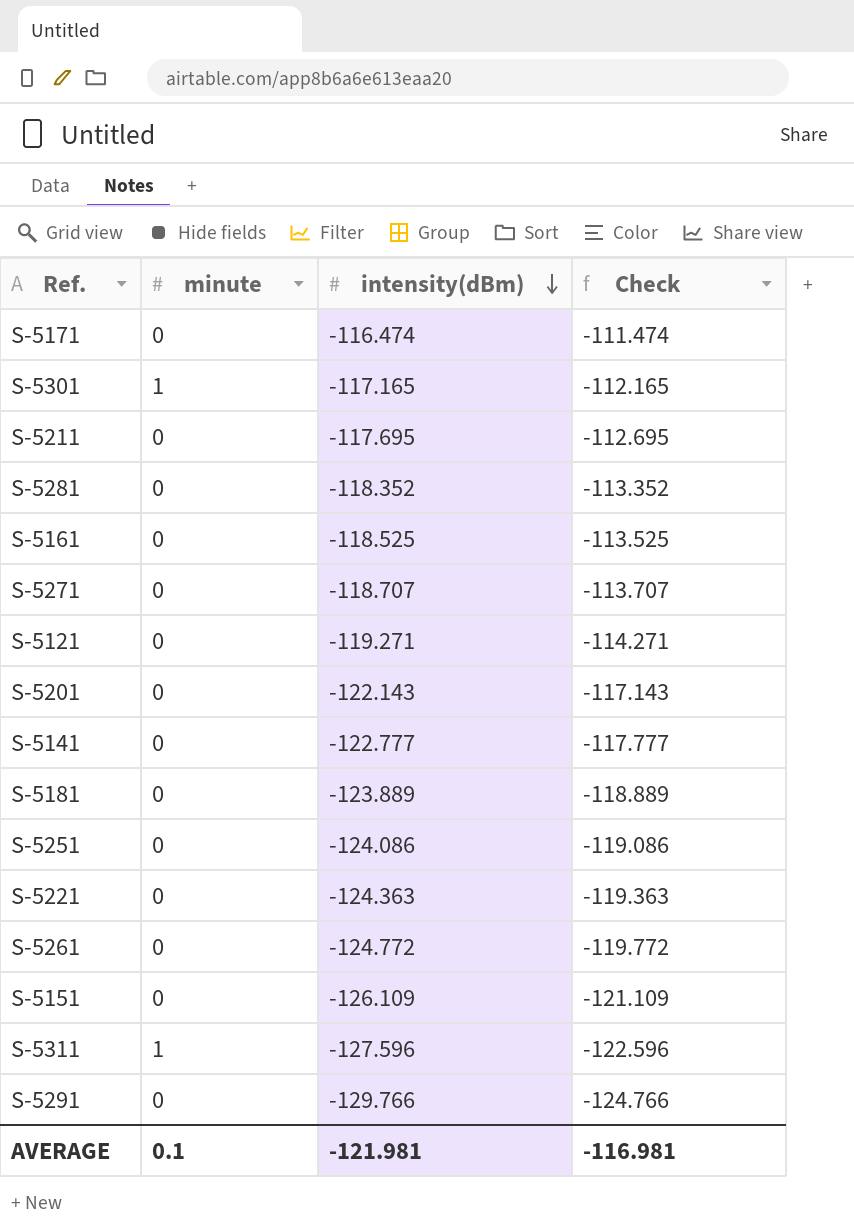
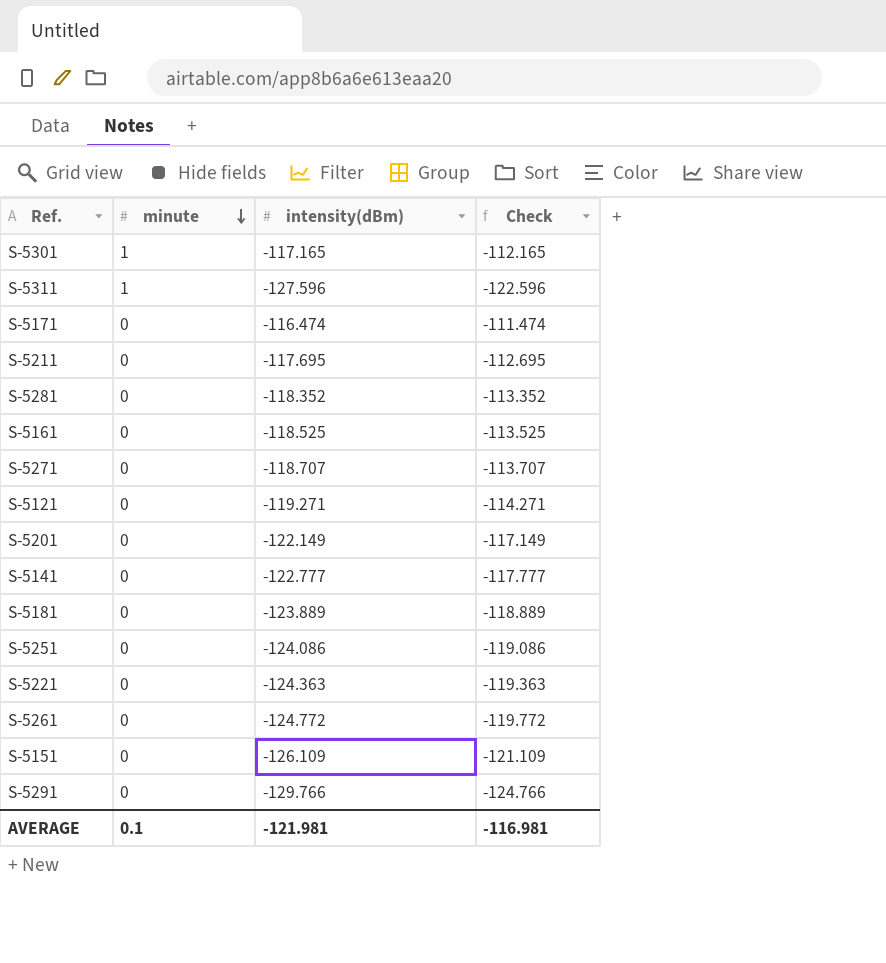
row order: intensity(dBm) descending -> minute descending
S-5201 | intensity(dBm): -122.143 -> -122.149
S-5201 | Check: -117.143 -> -117.149

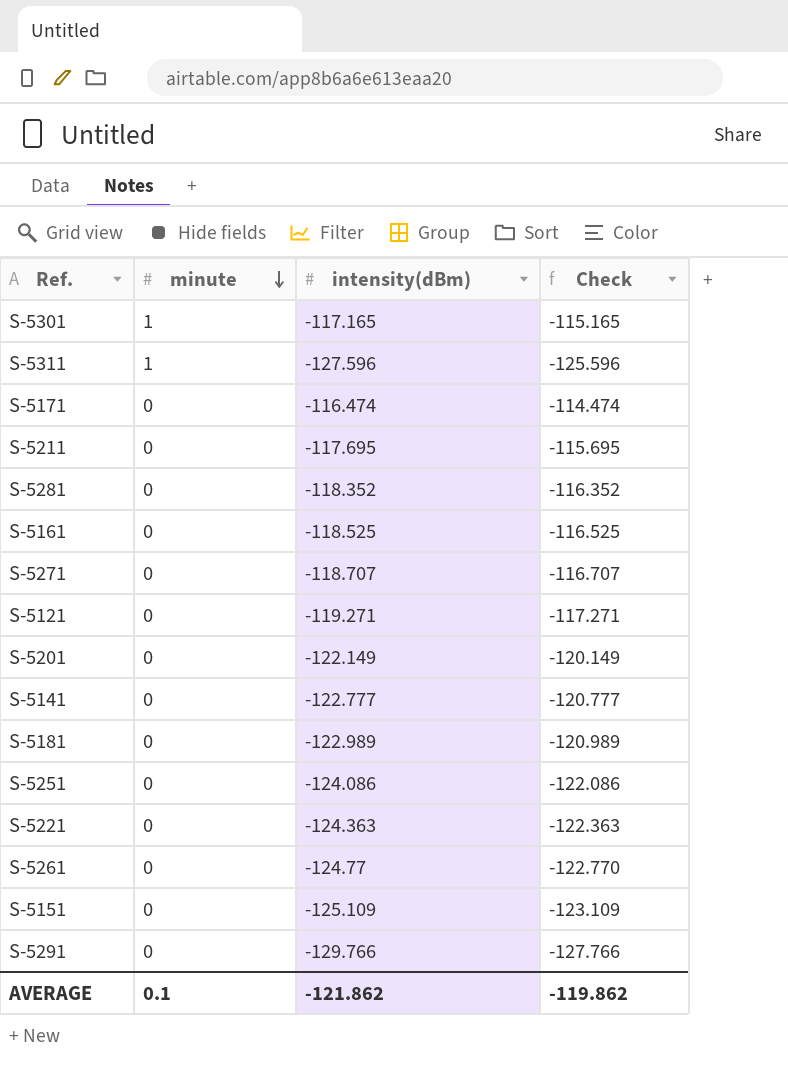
column Check | formula: [intensity(dBm)] + 5 -> [intensity(dBm)] + 2
S-5181 | intensity(dBm): -123.889 -> -122.989
S-5261 | intensity(dBm): -124.772 -> -124.77
S-5151 | intensity(dBm): -126.109 -> -125.109
AVERAGE | intensity(dBm): -121.981 -> -121.862
AVERAGE | Check: -116.981 -> -119.862

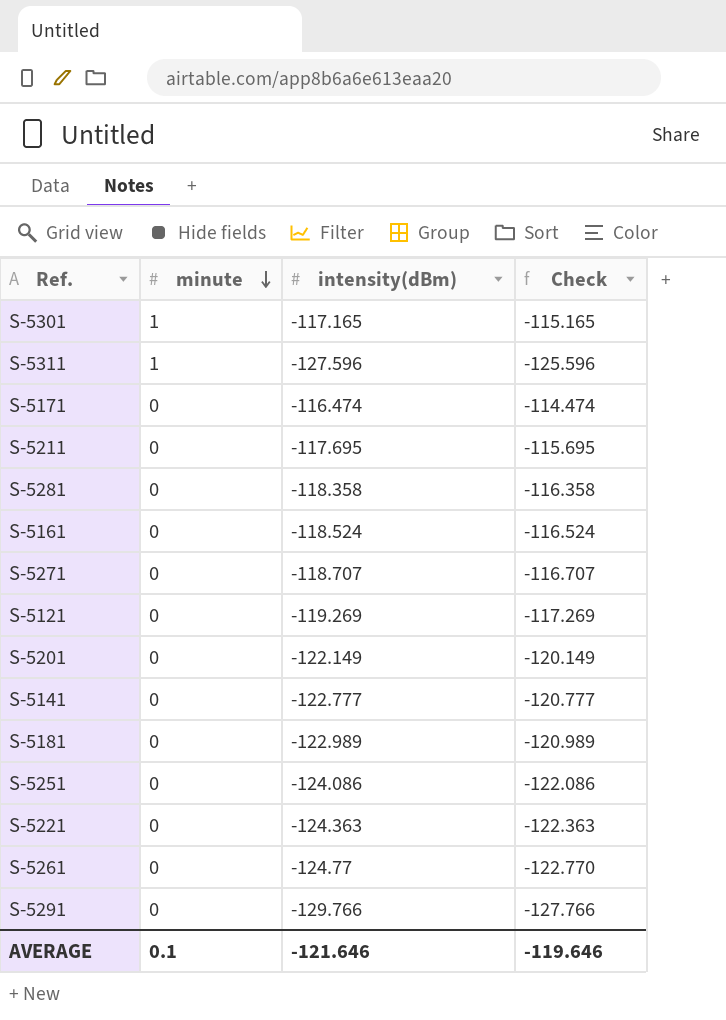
row S-5151: 0 | -125.109 | -123.109 -> none
S-5281 | intensity(dBm): -118.352 -> -118.358
S-5281 | Check: -116.352 -> -116.358
S-5161 | intensity(dBm): -118.525 -> -118.524
S-5161 | Check: -116.525 -> -116.524
S-5121 | intensity(dBm): -119.271 -> -119.269
S-5121 | Check: -117.271 -> -117.269
AVERAGE | intensity(dBm): -121.862 -> -121.646
AVERAGE | Check: -119.862 -> -119.646

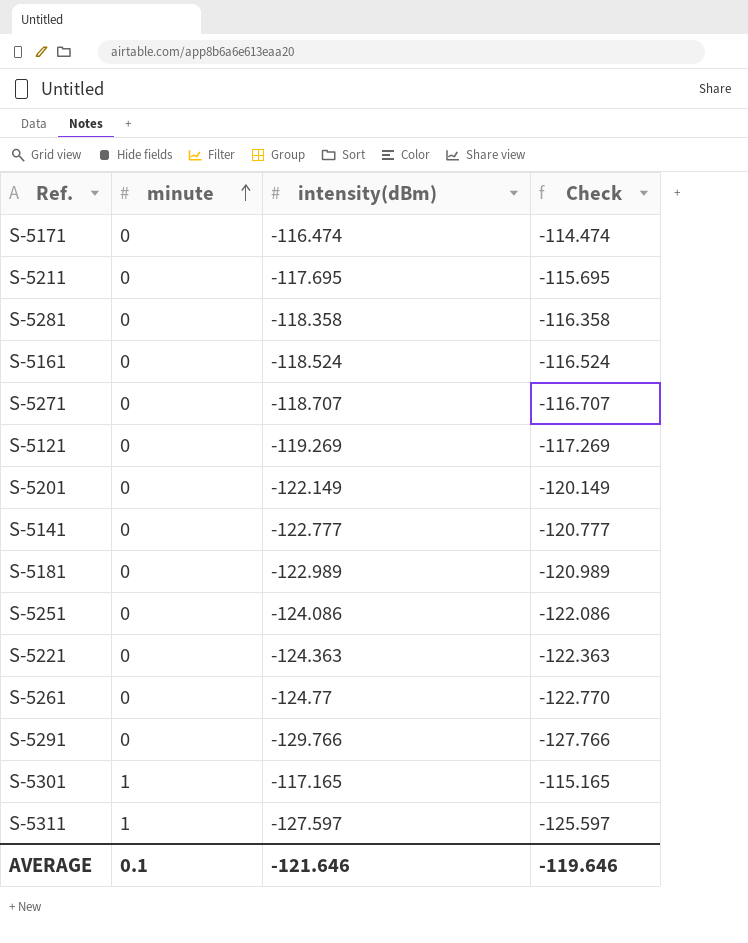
row order: minute descending -> minute ascending
S-5311 | intensity(dBm): -127.596 -> -127.597
S-5311 | Check: -125.596 -> -125.597

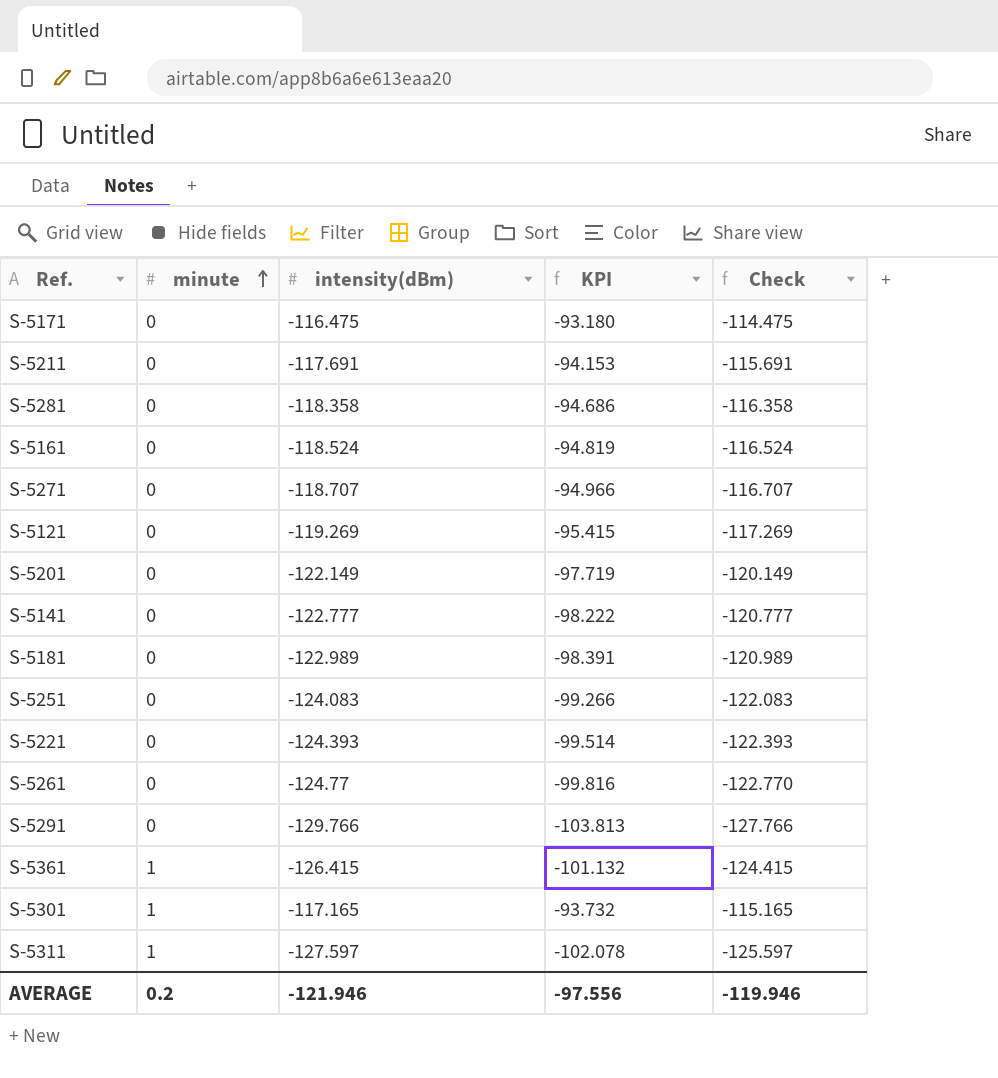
column KPI | formula: none -> [intensity(dBm)] * 0.8
S-5171 | intensity(dBm): -116.474 -> -116.475
S-5171 | Check: -114.474 -> -114.475
S-5211 | intensity(dBm): -117.695 -> -117.691
S-5211 | Check: -115.695 -> -115.691
S-5251 | intensity(dBm): -124.086 -> -124.083
S-5251 | Check: -122.086 -> -122.083
S-5221 | intensity(dBm): -124.363 -> -124.393
S-5221 | Check: -122.363 -> -122.393
row S-5361: none -> 1 | -126.415 | -101.132 | -124.415
AVERAGE | minute: 0.1 -> 0.2
AVERAGE | intensity(dBm): -121.646 -> -121.946
AVERAGE | Check: -119.646 -> -119.946

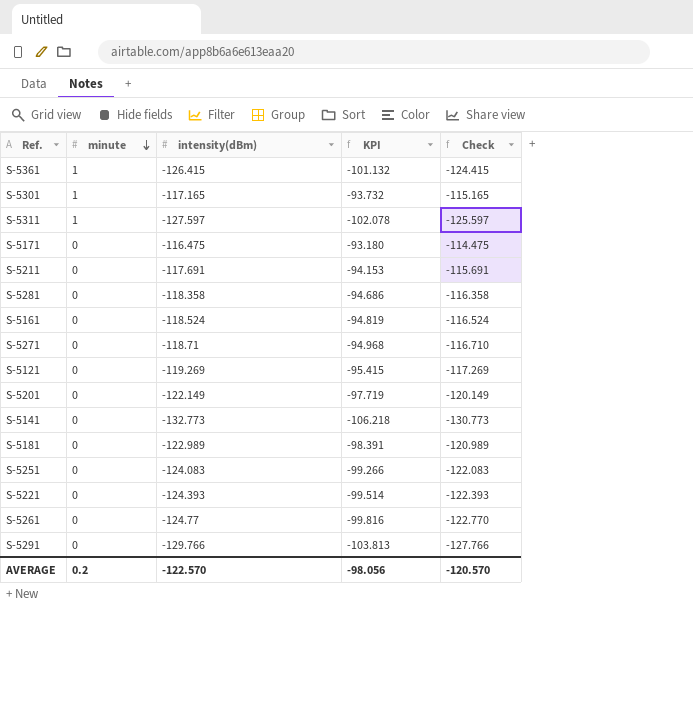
row order: minute ascending -> minute descending
S-5271 | intensity(dBm): -118.707 -> -118.71
S-5271 | KPI: -94.966 -> -94.968
S-5271 | Check: -116.707 -> -116.710
S-5141 | intensity(dBm): -122.777 -> -132.773
S-5141 | KPI: -98.222 -> -106.218
S-5141 | Check: -120.777 -> -130.773
AVERAGE | intensity(dBm): -121.946 -> -122.570
AVERAGE | KPI: -97.556 -> -98.056
AVERAGE | Check: -119.946 -> -120.570

